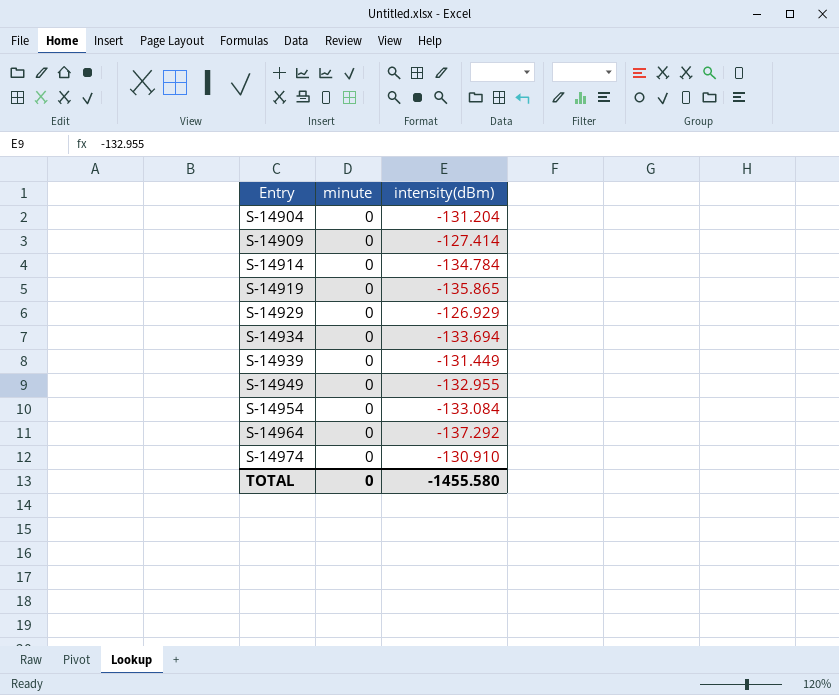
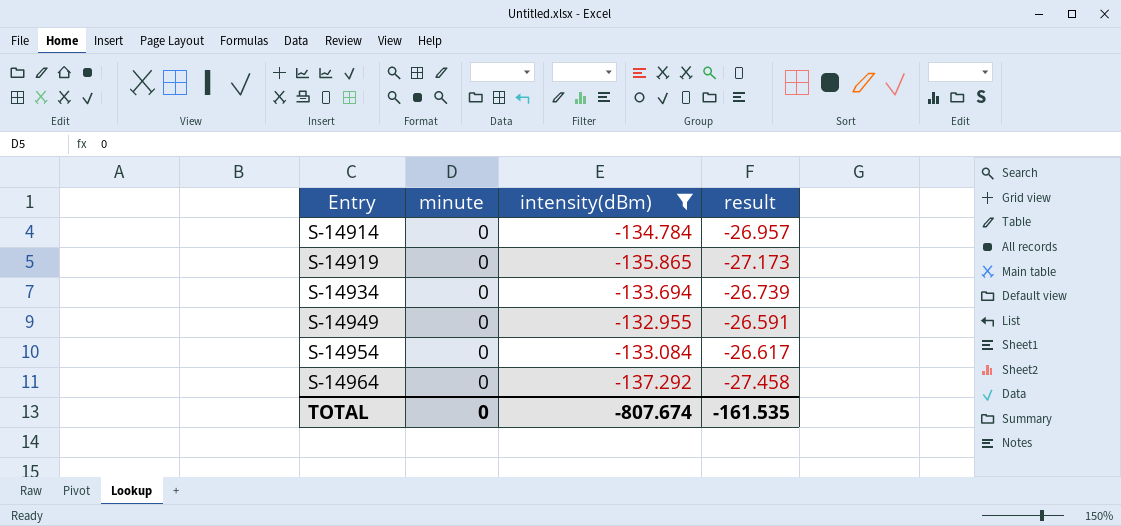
filter: none -> intensity(dBm) <= -132.955
column result | formula: none -> [intensity(dBm)] * 0.2
TOTAL | intensity(dBm): -1455.580 -> -807.674

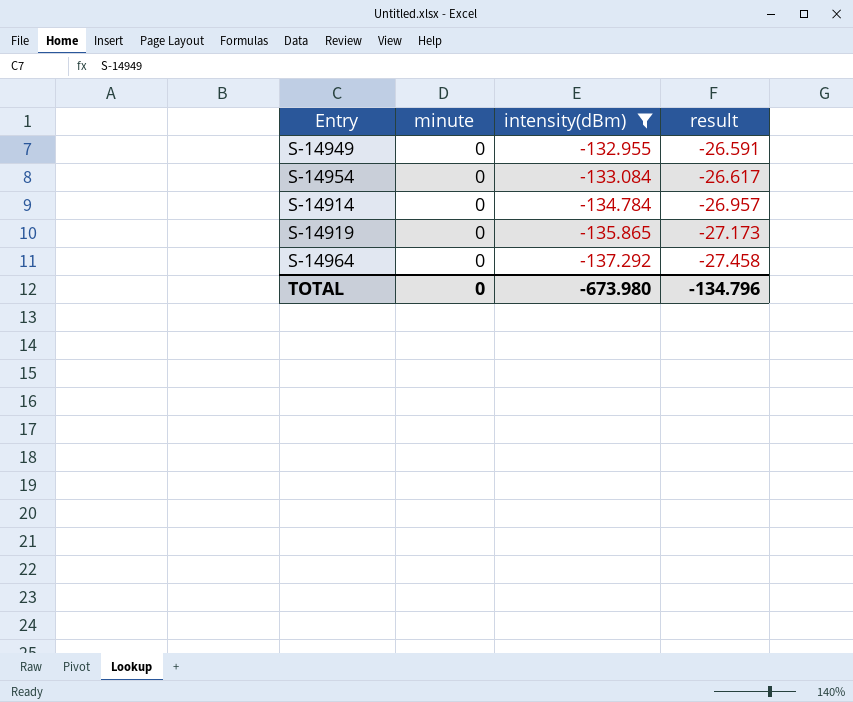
row order: Entry ascending -> intensity(dBm) descending
row S-14934: 0 | -133.694 | -26.739 -> none
TOTAL | intensity(dBm): -807.674 -> -673.980
TOTAL | result: -161.535 -> -134.796

